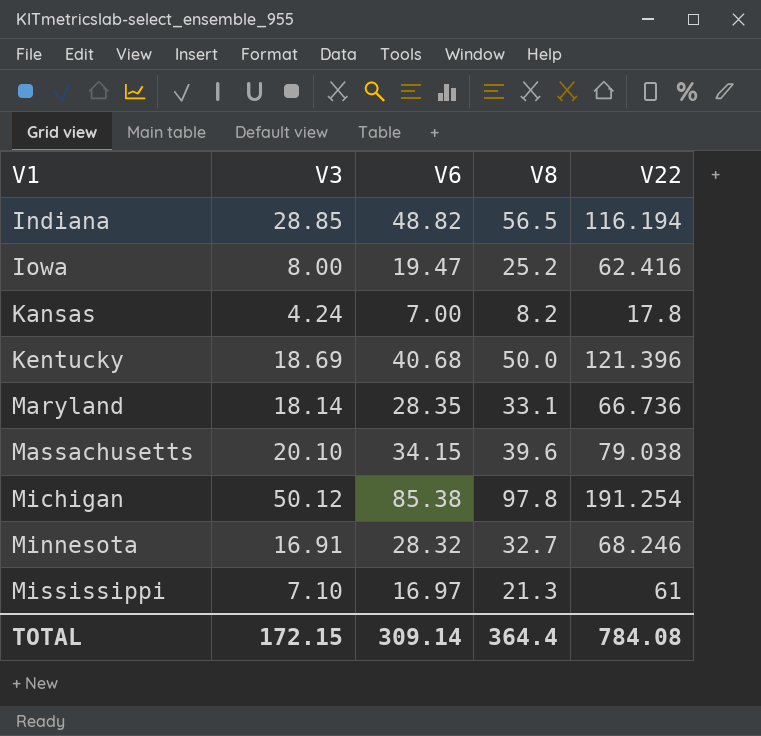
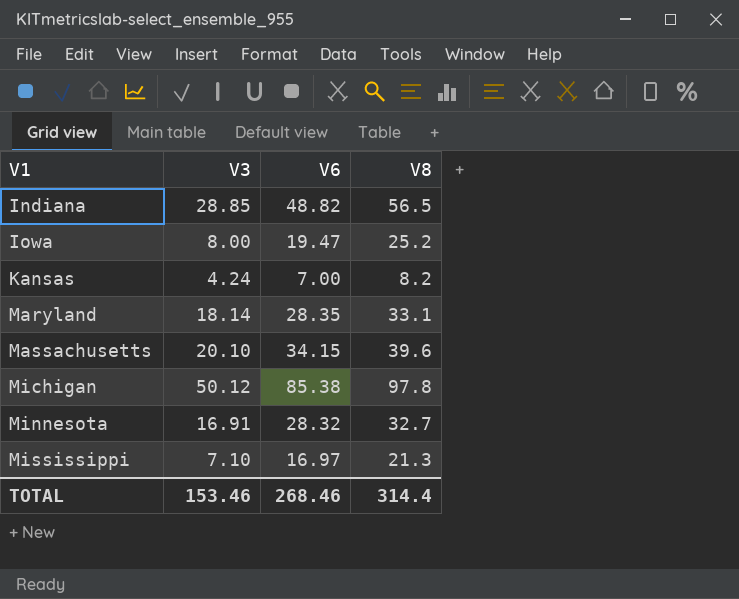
column V22 | position: 5 -> none
row Kentucky: 18.69 | 40.68 | 50.0 | 121.396 -> none
TOTAL | V3: 172.15 -> 153.46
TOTAL | V6: 309.14 -> 268.46
TOTAL | V8: 364.4 -> 314.4

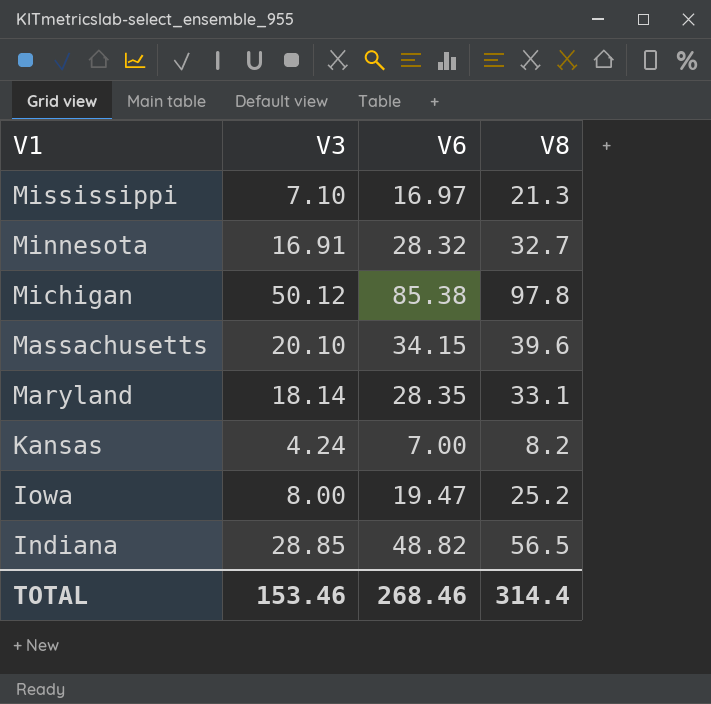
row order: V1 ascending -> V1 descending

